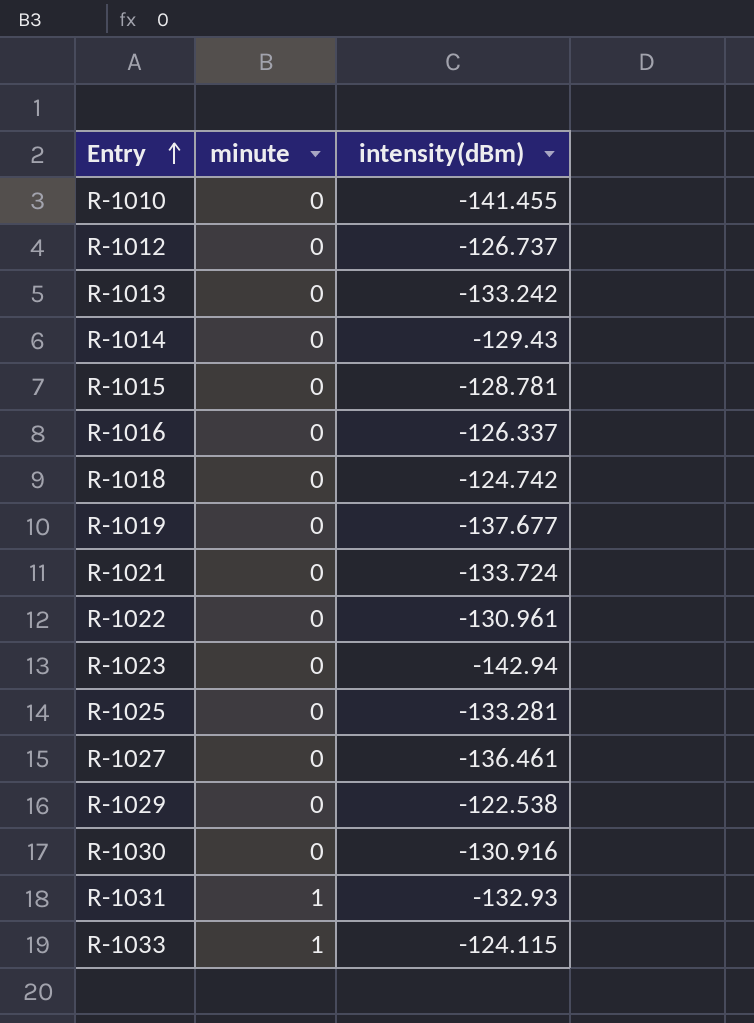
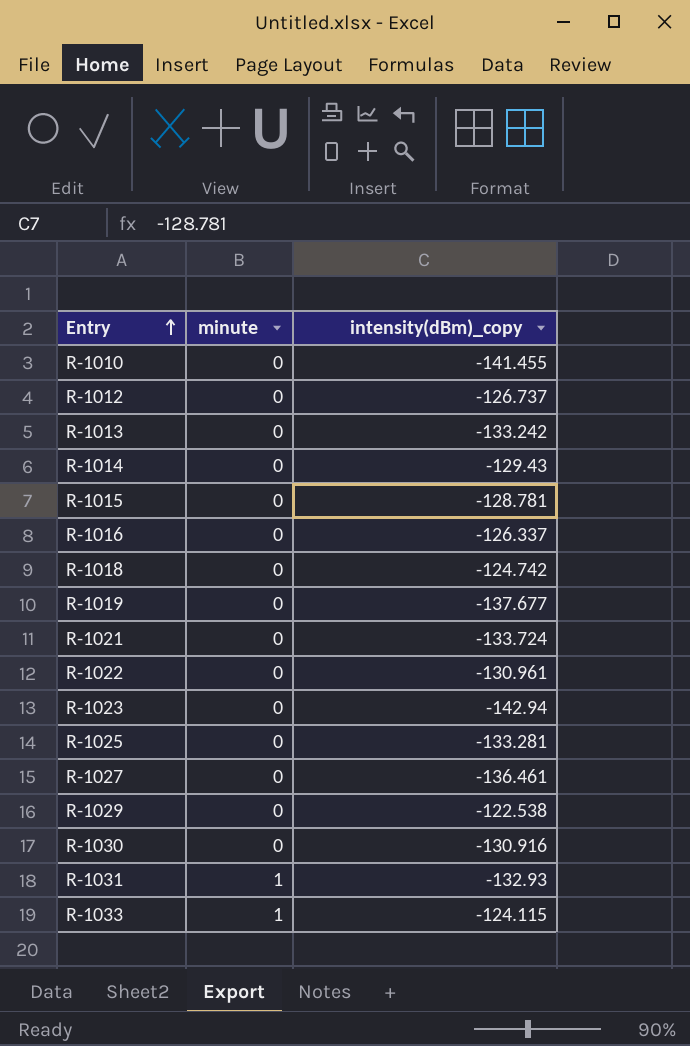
column name: intensity(dBm) -> intensity(dBm)_copy

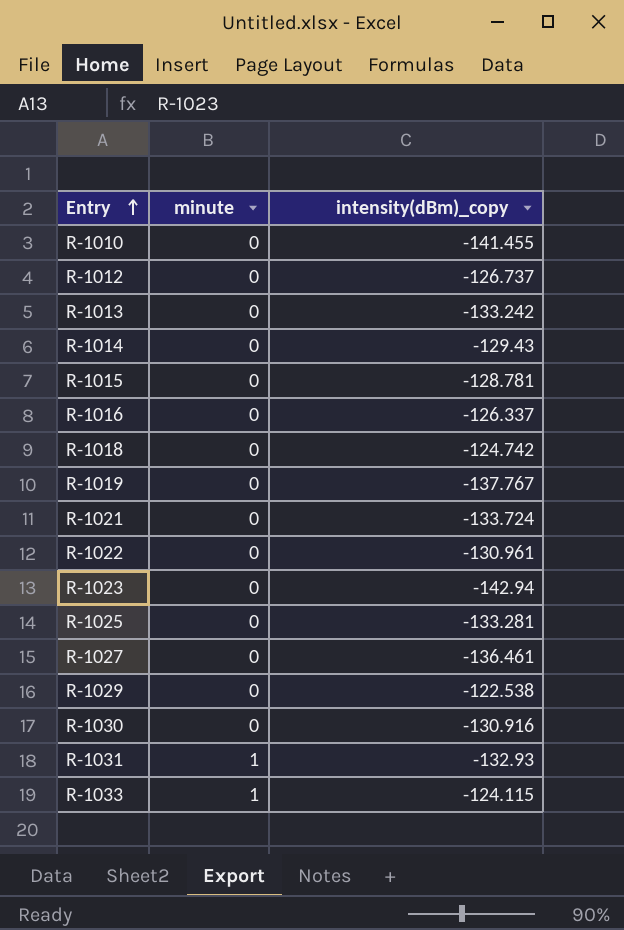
R-1019 | intensity(dBm)_copy: -137.677 -> -137.767

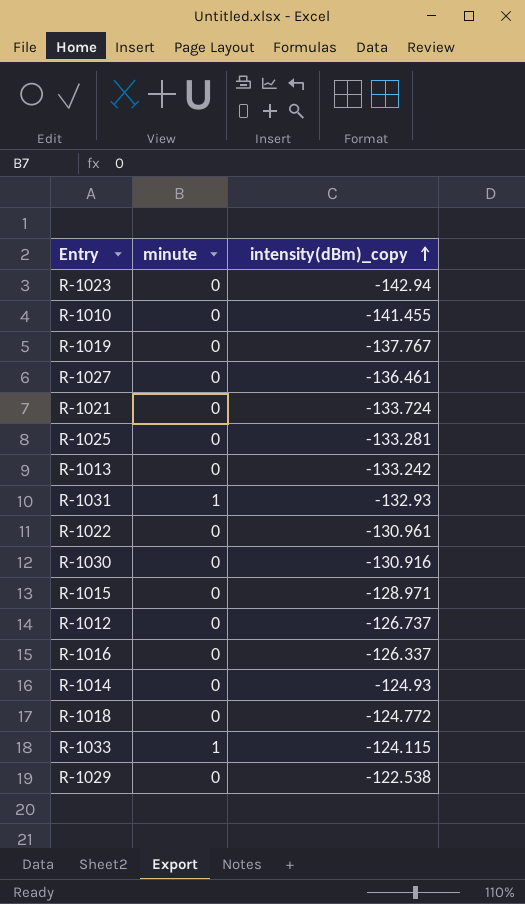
row order: Entry ascending -> intensity(dBm)_copy ascending
R-1015 | intensity(dBm)_copy: -128.781 -> -128.971
R-1014 | intensity(dBm)_copy: -129.43 -> -124.93
R-1018 | intensity(dBm)_copy: -124.742 -> -124.772

